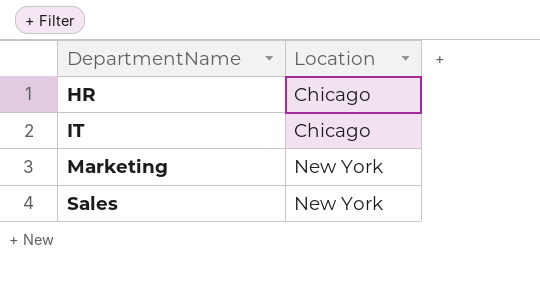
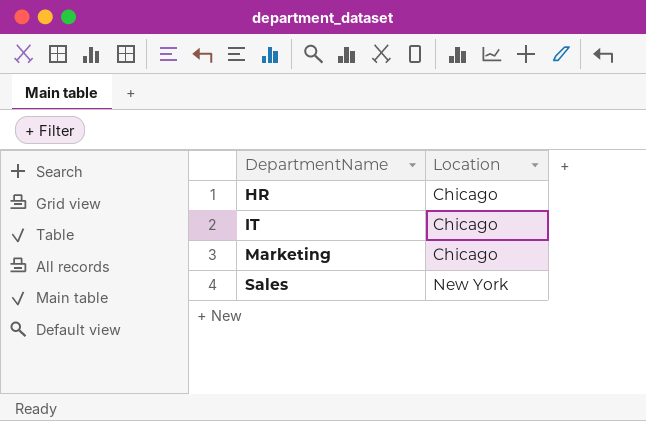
Marketing | Location: New York -> Chicago

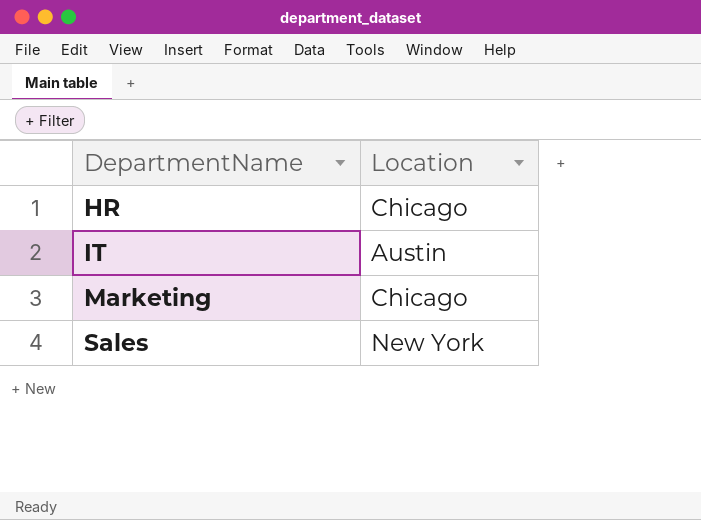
IT | Location: Chicago -> Austin

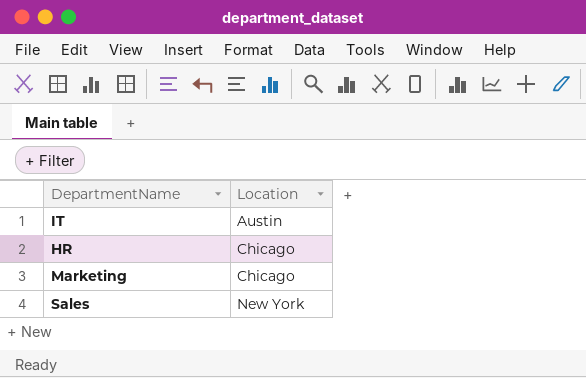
row order: DepartmentName ascending -> Location ascending

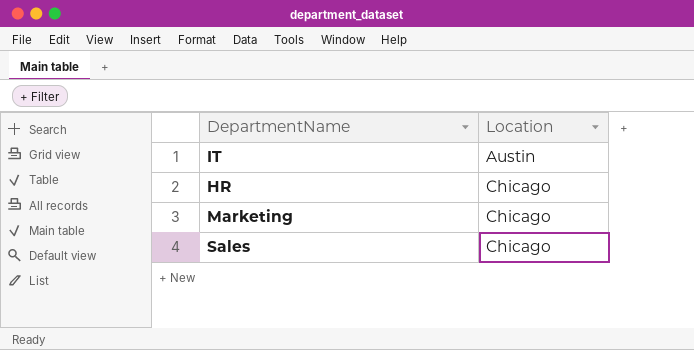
Sales | Location: New York -> Chicago

